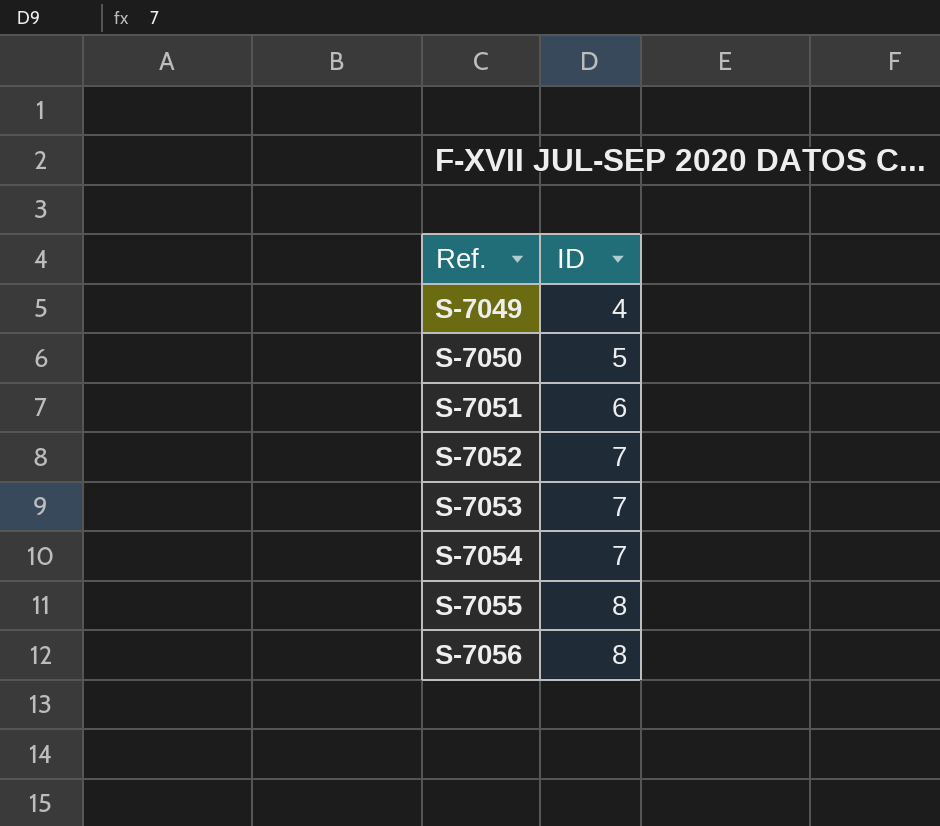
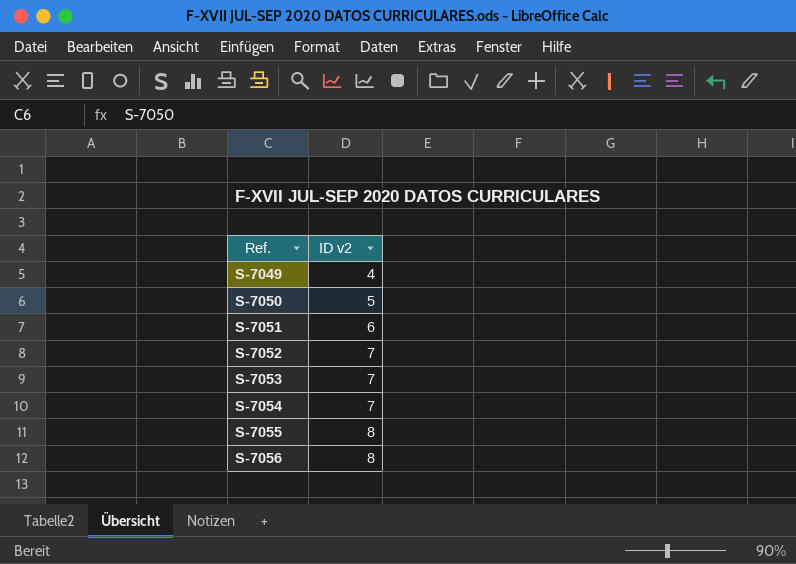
column name: ID -> ID v2

